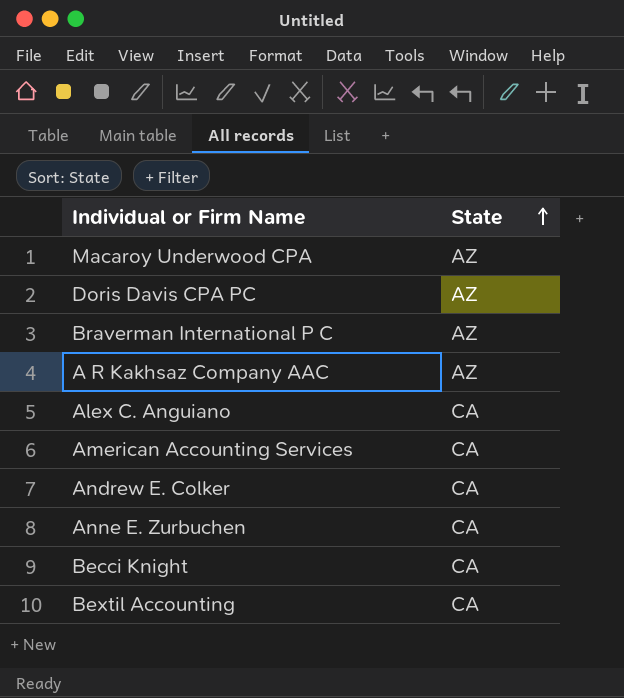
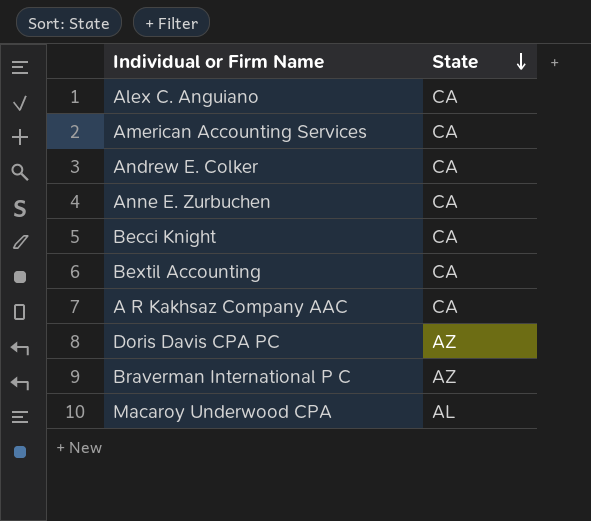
row order: State ascending -> State descending
A R Kakhsaz Company AAC | State: AZ -> CA
Macaroy Underwood CPA | State: AZ -> AL

